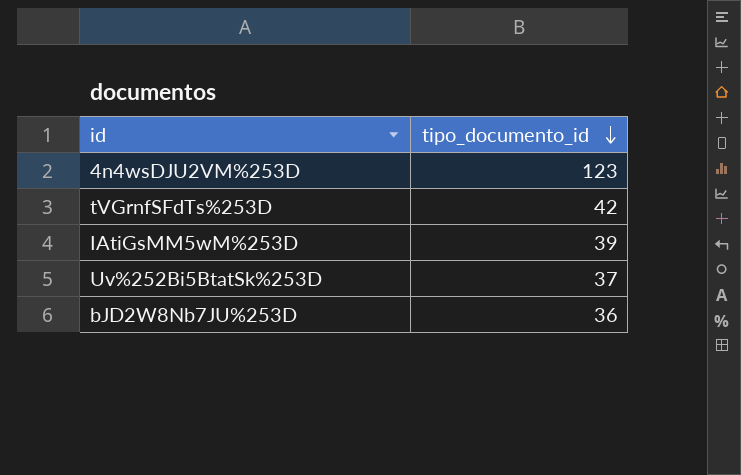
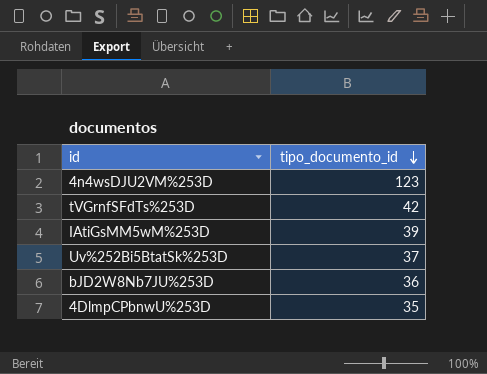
row 4DlmpCPbnwU%253D: none -> 35

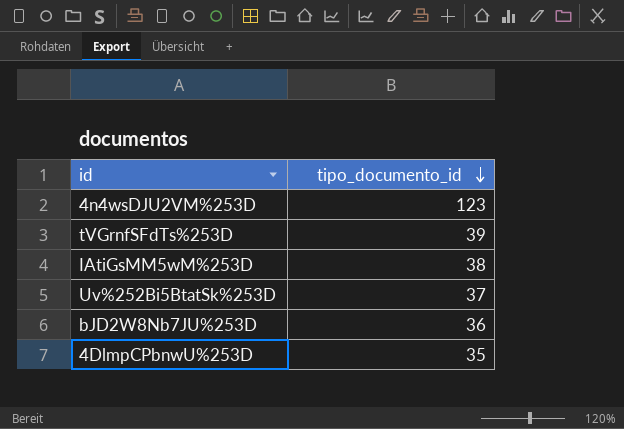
tVGrnfSFdTs%253D | tipo_documento_id: 42 -> 39
IAtiGsMM5wM%253D | tipo_documento_id: 39 -> 38

